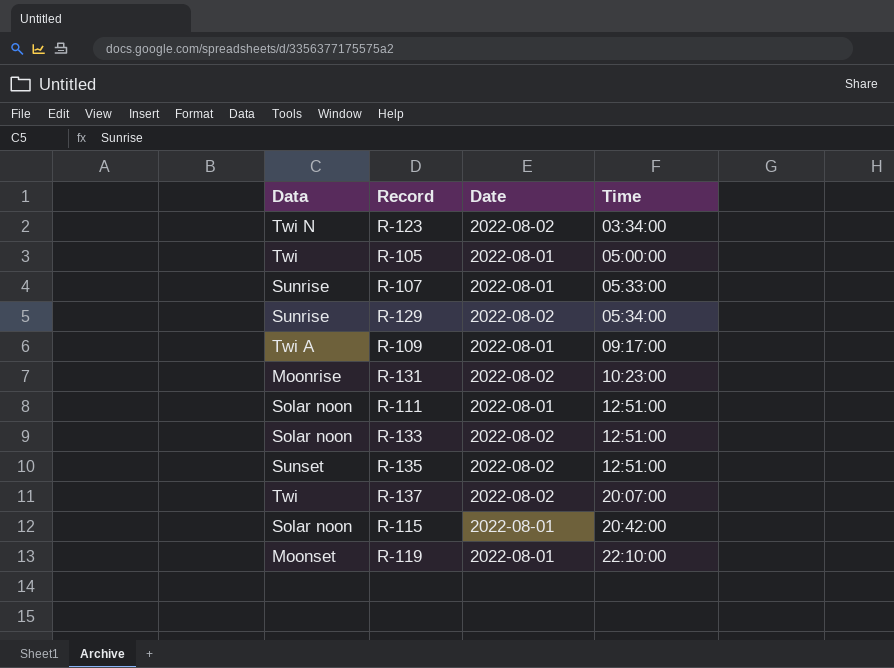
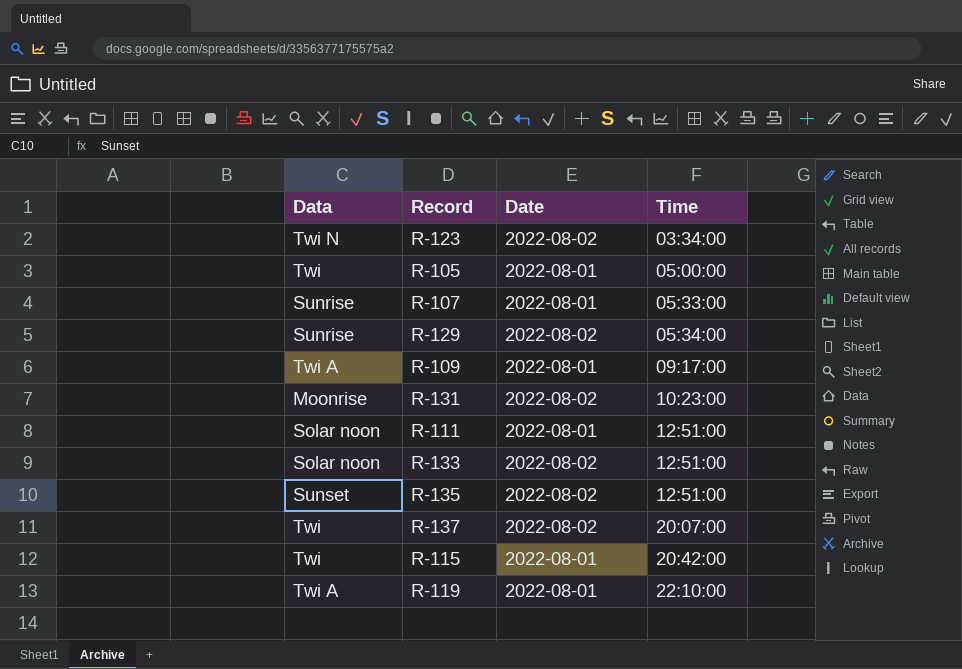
R-115 | Data: Solar noon -> Twi
R-119 | Data: Moonset -> Twi A

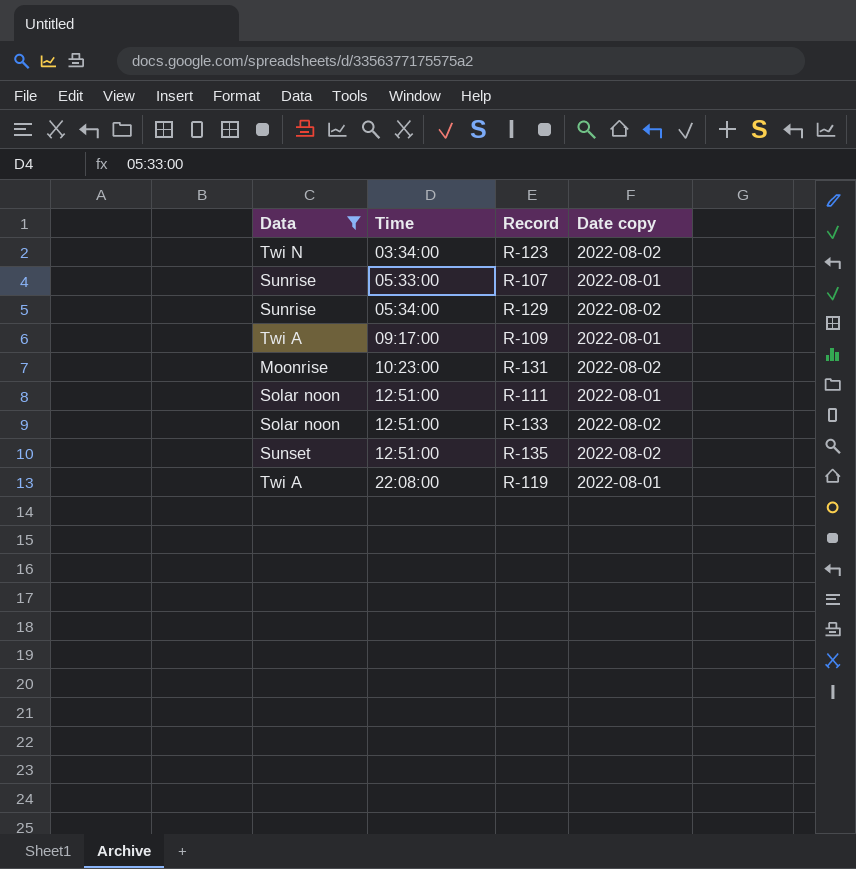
filter: none -> Data != Twi
column Time | position: 4 -> 2
column name: Date -> Date copy
R-119 | Time: 22:10:00 -> 22:08:00

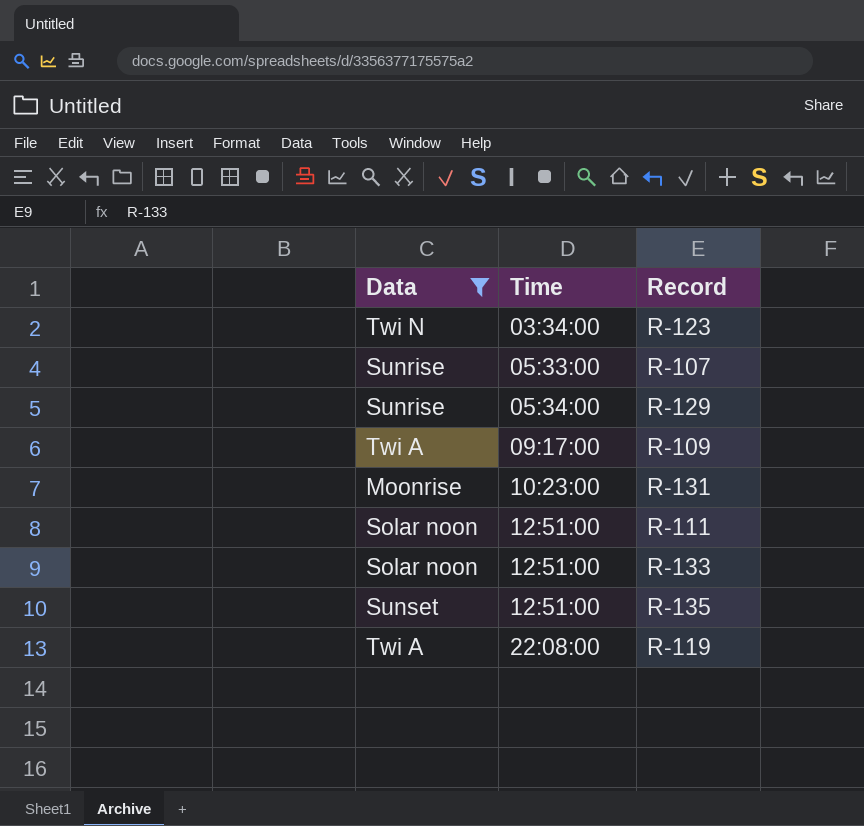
column Date copy | position: 4 -> none

